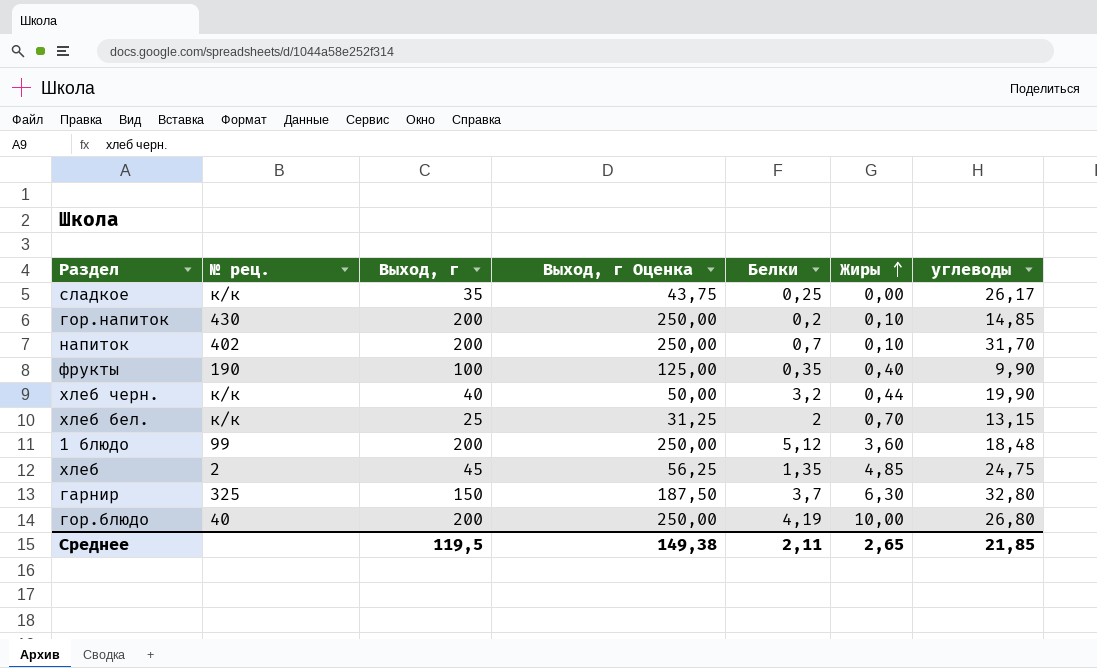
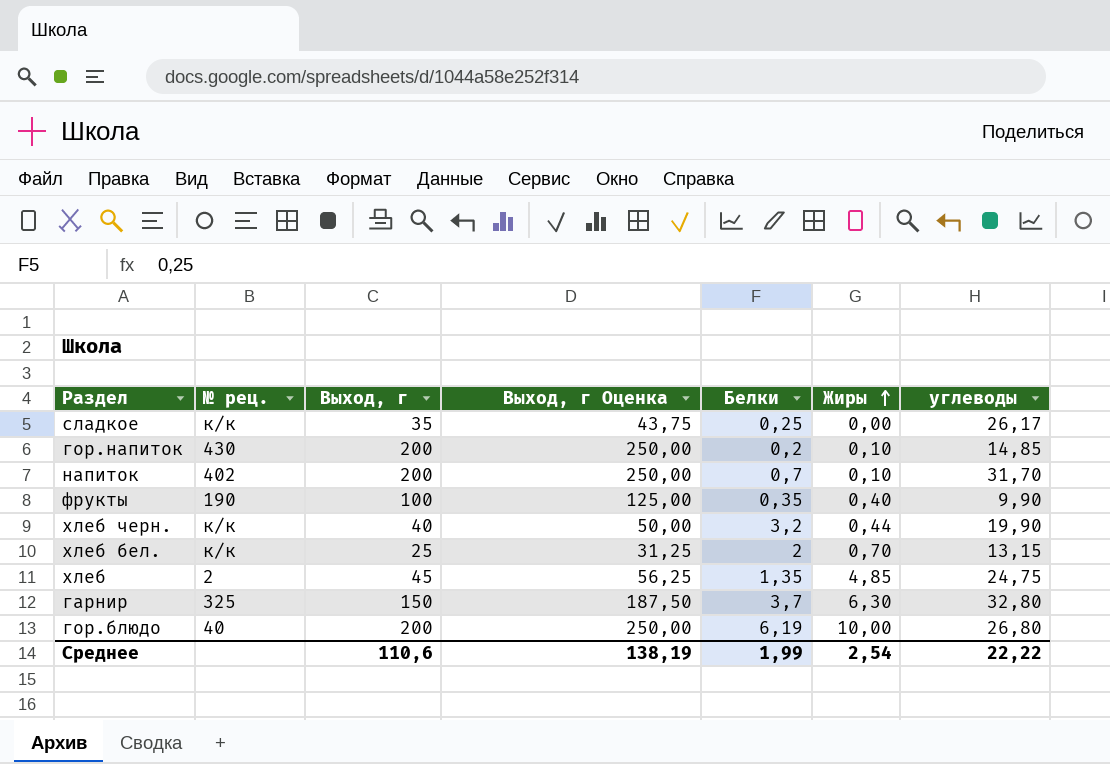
row 1 блюдо: 99 | 200 | 250,00 | 5,12 | 3,60 | 18,48 -> none
гор.блюдо | Белки: 4,19 -> 6,19
Среднее | Выход, г: 119,5 -> 110,6
Среднее | Выход, г Оценка: 149,38 -> 138,19
Среднее | Белки: 2,11 -> 1,99
Среднее | Жиры: 2,65 -> 2,54
Среднее | углеводы: 21,85 -> 22,22

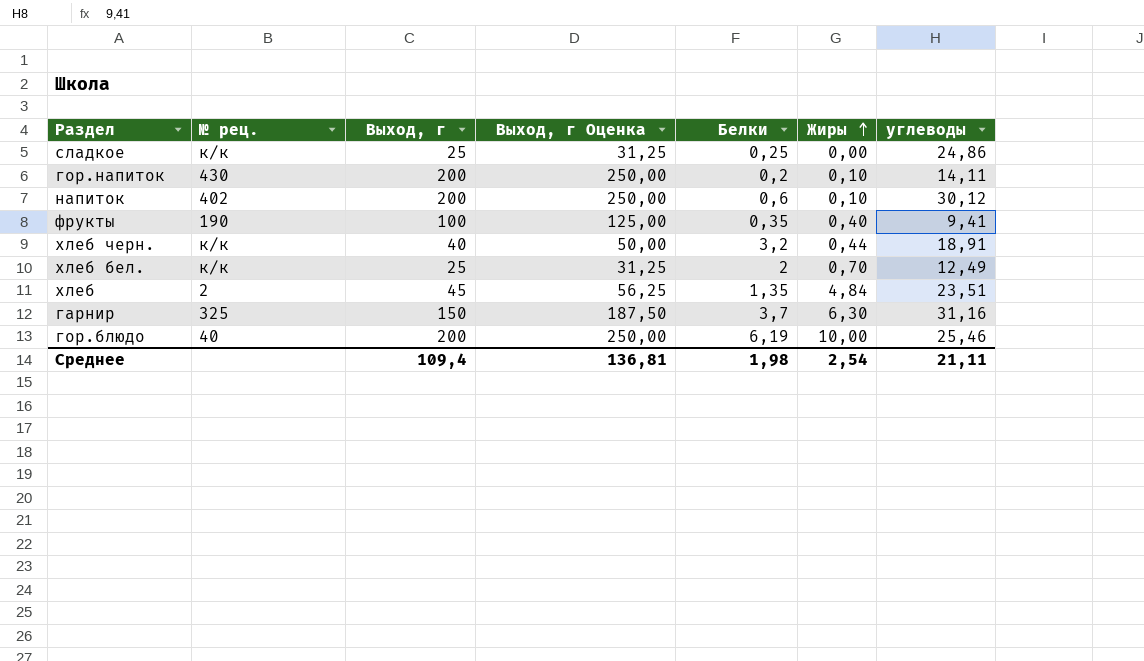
сладкое | Выход, г: 35 -> 25
сладкое | Выход, г Оценка: 43,75 -> 31,25
сладкое | углеводы: 26,17 -> 24,86
гор.напиток | углеводы: 14,85 -> 14,11
напиток | Белки: 0,7 -> 0,6
напиток | углеводы: 31,70 -> 30,12
фрукты | углеводы: 9,90 -> 9,41
хлеб черн. | углеводы: 19,90 -> 18,91
хлеб бел. | углеводы: 13,15 -> 12,49
хлеб | Жиры: 4,85 -> 4,84
хлеб | углеводы: 24,75 -> 23,51
гарнир | углеводы: 32,80 -> 31,16
гор.блюдо | углеводы: 26,80 -> 25,46
Среднее | Выход, г: 110,6 -> 109,4
Среднее | Выход, г Оценка: 138,19 -> 136,81
Среднее | Белки: 1,99 -> 1,98
Среднее | углеводы: 22,22 -> 21,11

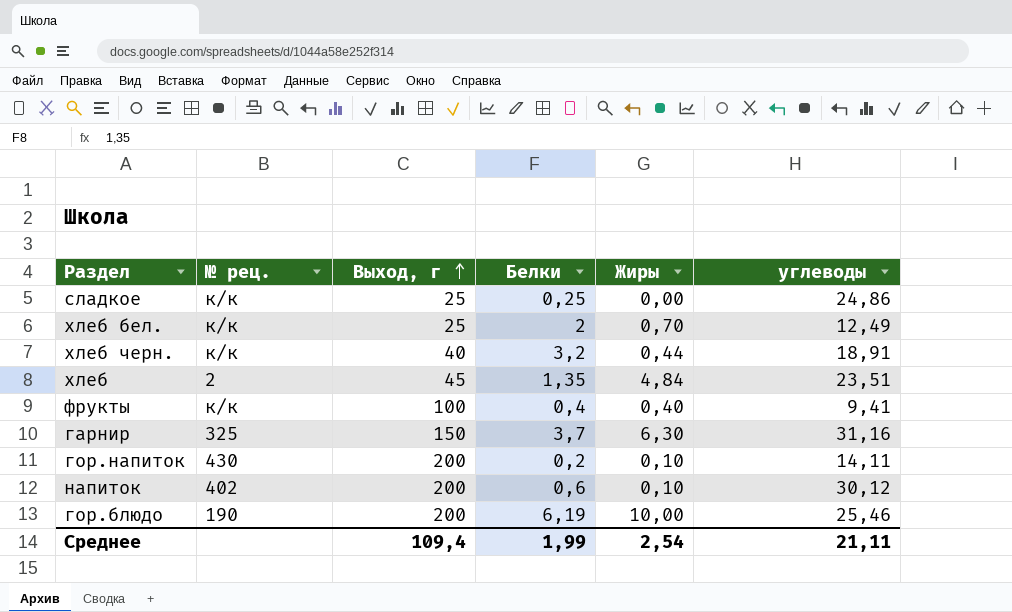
row order: Жиры ascending -> Выход, г ascending
column Выход, г Оценка | formula: [Выход, г] * 1,25 -> none
фрукты | № рец.: 190 -> к/к
фрукты | Белки: 0,35 -> 0,4
гор.блюдо | № рец.: 40 -> 190
Среднее | Белки: 1,98 -> 1,99

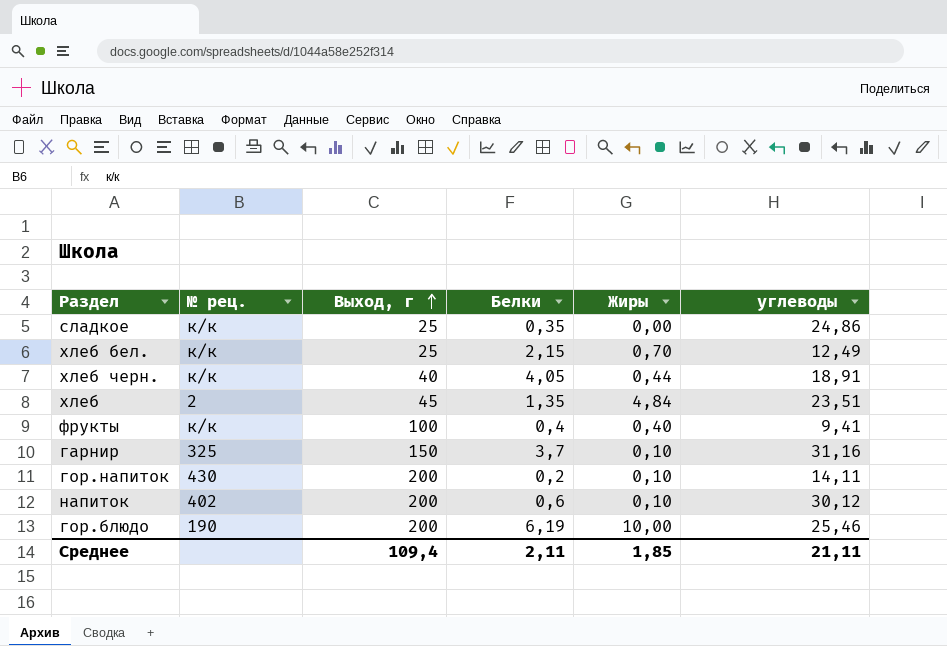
сладкое | Белки: 0,25 -> 0,35
хлеб бел. | Белки: 2 -> 2,15
хлеб черн. | Белки: 3,2 -> 4,05
гарнир | Жиры: 6,30 -> 0,10
Среднее | Белки: 1,99 -> 2,11
Среднее | Жиры: 2,54 -> 1,85

